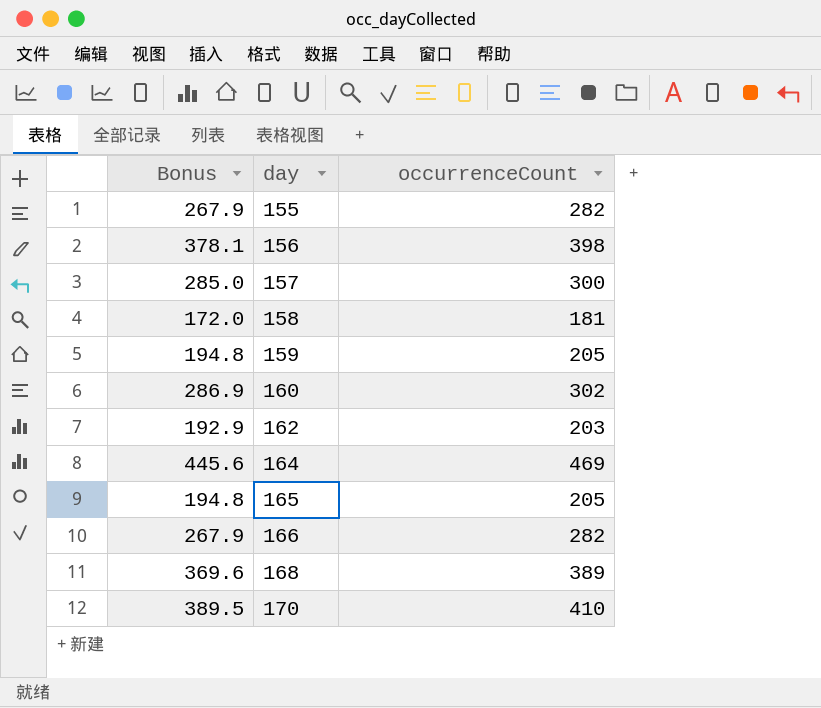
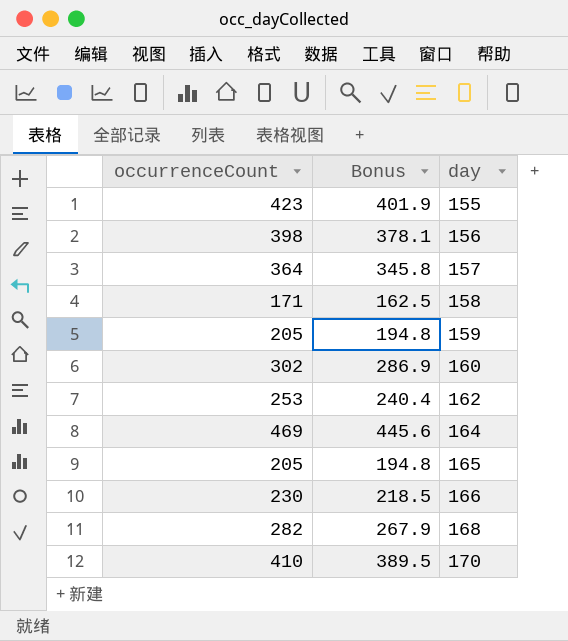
column occurrenceCount | position: 3 -> 1
155 | occurrenceCount: 282 -> 423
155 | Bonus: 267.9 -> 401.9
157 | occurrenceCount: 300 -> 364
157 | Bonus: 285.0 -> 345.8
158 | occurrenceCount: 181 -> 171
158 | Bonus: 172.0 -> 162.5
162 | occurrenceCount: 203 -> 253
162 | Bonus: 192.9 -> 240.4
166 | occurrenceCount: 282 -> 230
166 | Bonus: 267.9 -> 218.5
168 | occurrenceCount: 389 -> 282
168 | Bonus: 369.6 -> 267.9

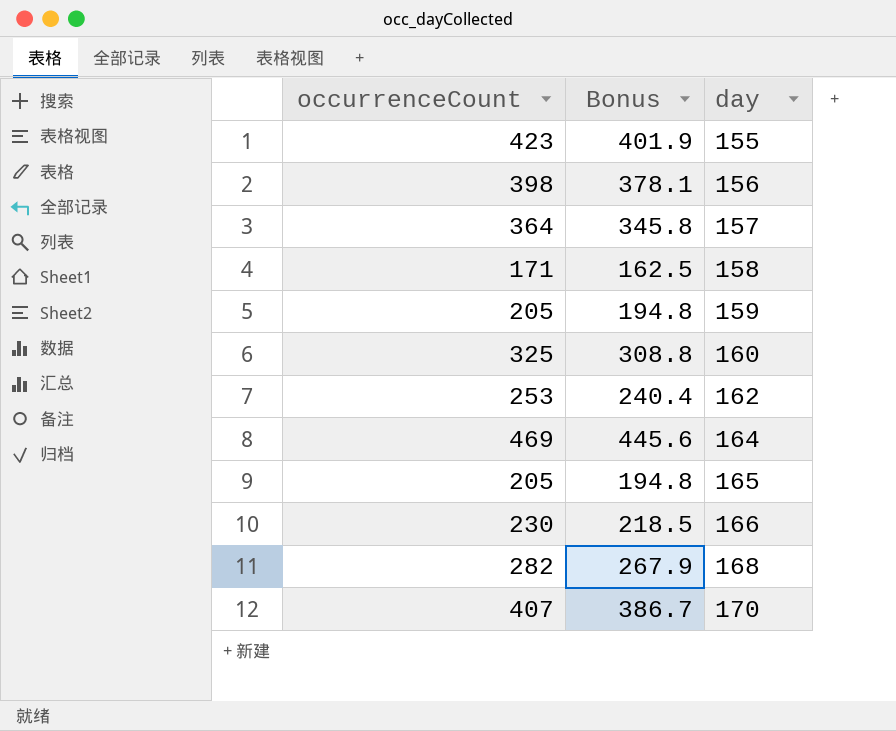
160 | occurrenceCount: 302 -> 325
160 | Bonus: 286.9 -> 308.8
170 | occurrenceCount: 410 -> 407
170 | Bonus: 389.5 -> 386.7

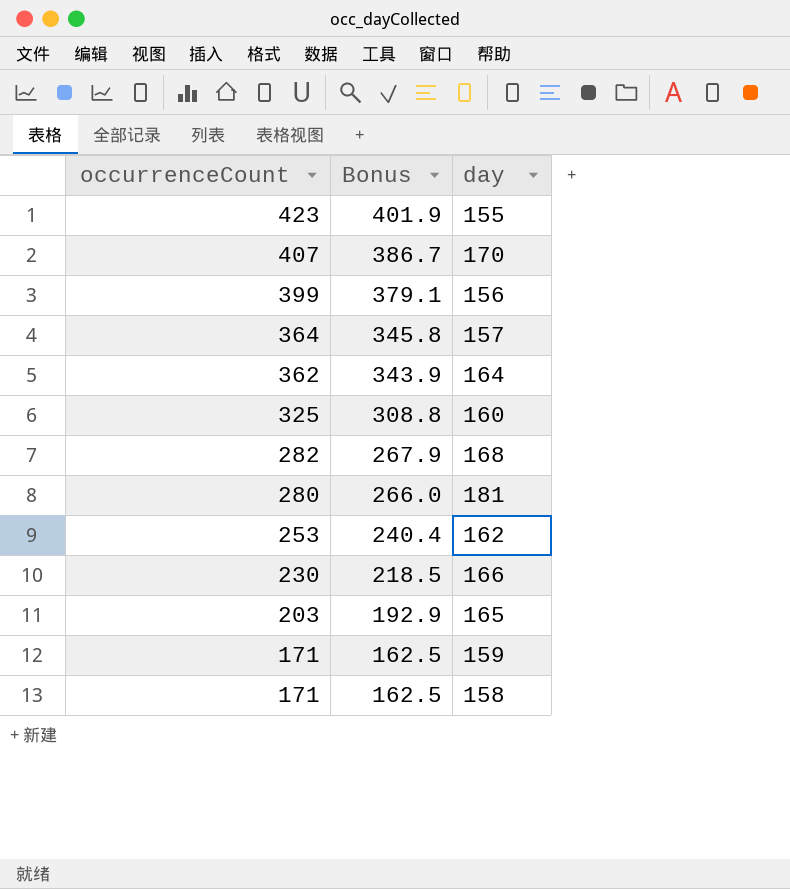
row order: day ascending -> occurrenceCount descending
156 | occurrenceCount: 398 -> 399
156 | Bonus: 378.1 -> 379.1
164 | occurrenceCount: 469 -> 362
164 | Bonus: 445.6 -> 343.9
row 181: none -> 280 | 266.0
165 | occurrenceCount: 205 -> 203
165 | Bonus: 194.8 -> 192.9
159 | occurrenceCount: 205 -> 171
159 | Bonus: 194.8 -> 162.5

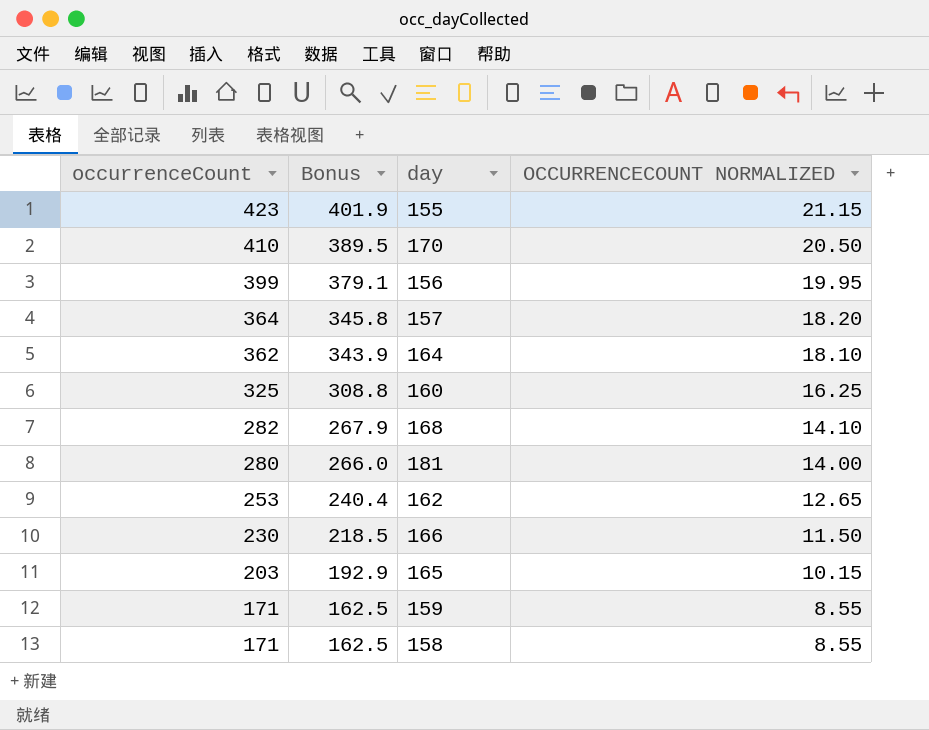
column OCCURRENCECOUNT NORMALIZED | formula: none -> [occurrenceCount] * 0.05
170 | occurrenceCount: 407 -> 410
170 | Bonus: 386.7 -> 389.5

